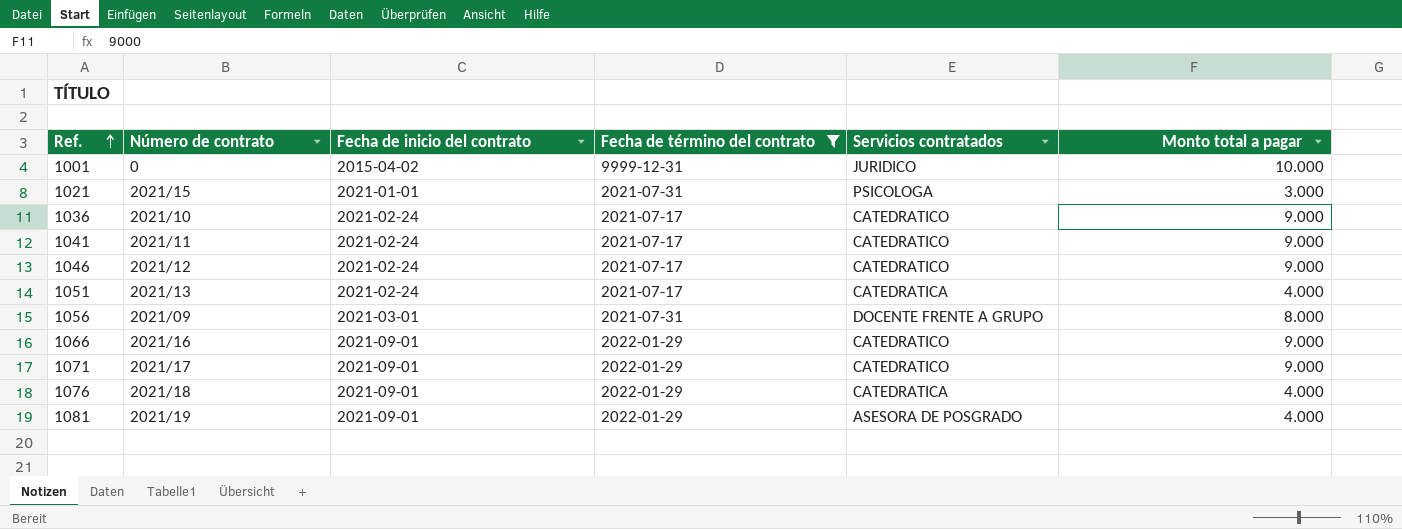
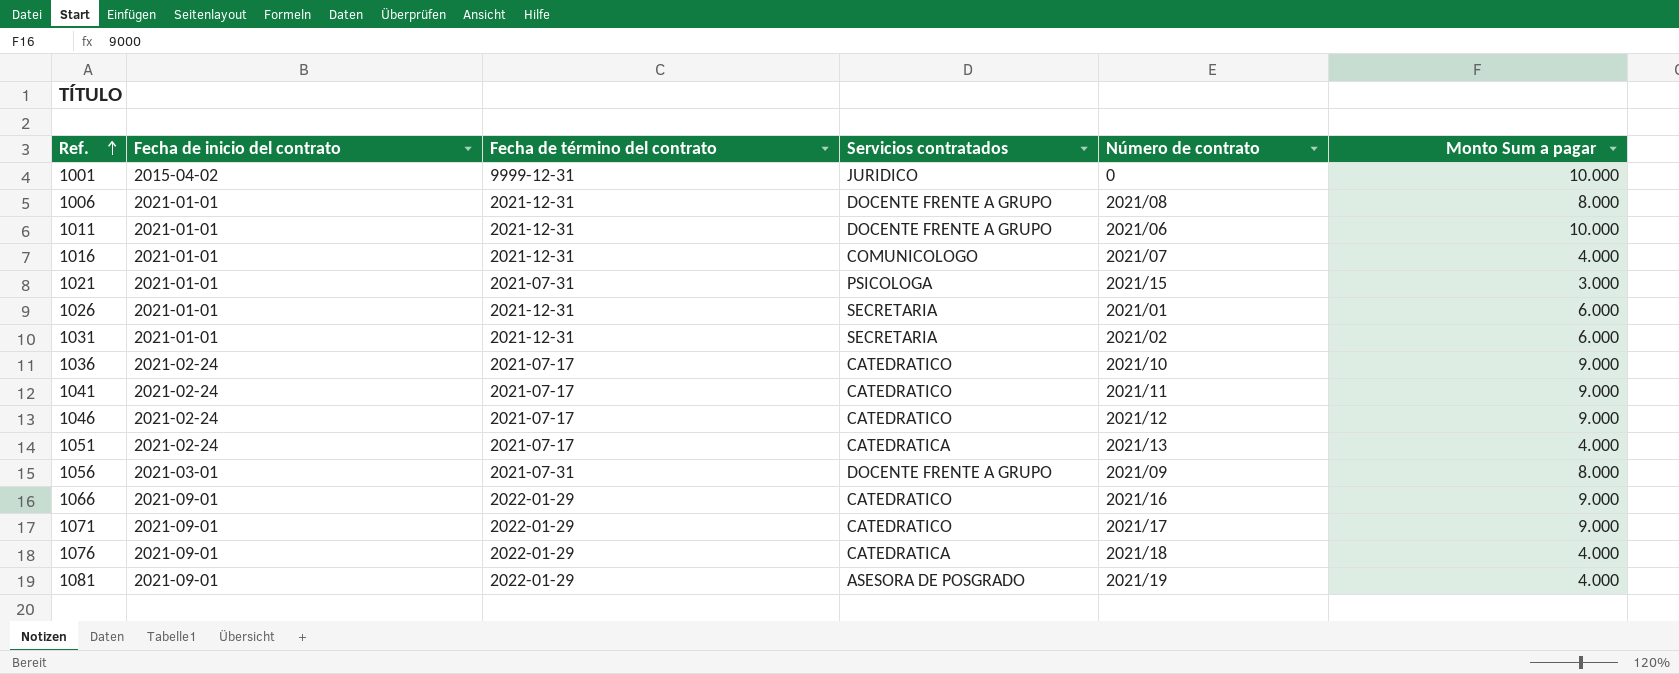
filter: Fecha de término del contrato != 2021-12-31 -> none
column Número de contrato | position: 2 -> 5
column name: Monto total a pagar -> Monto Sum a pagar

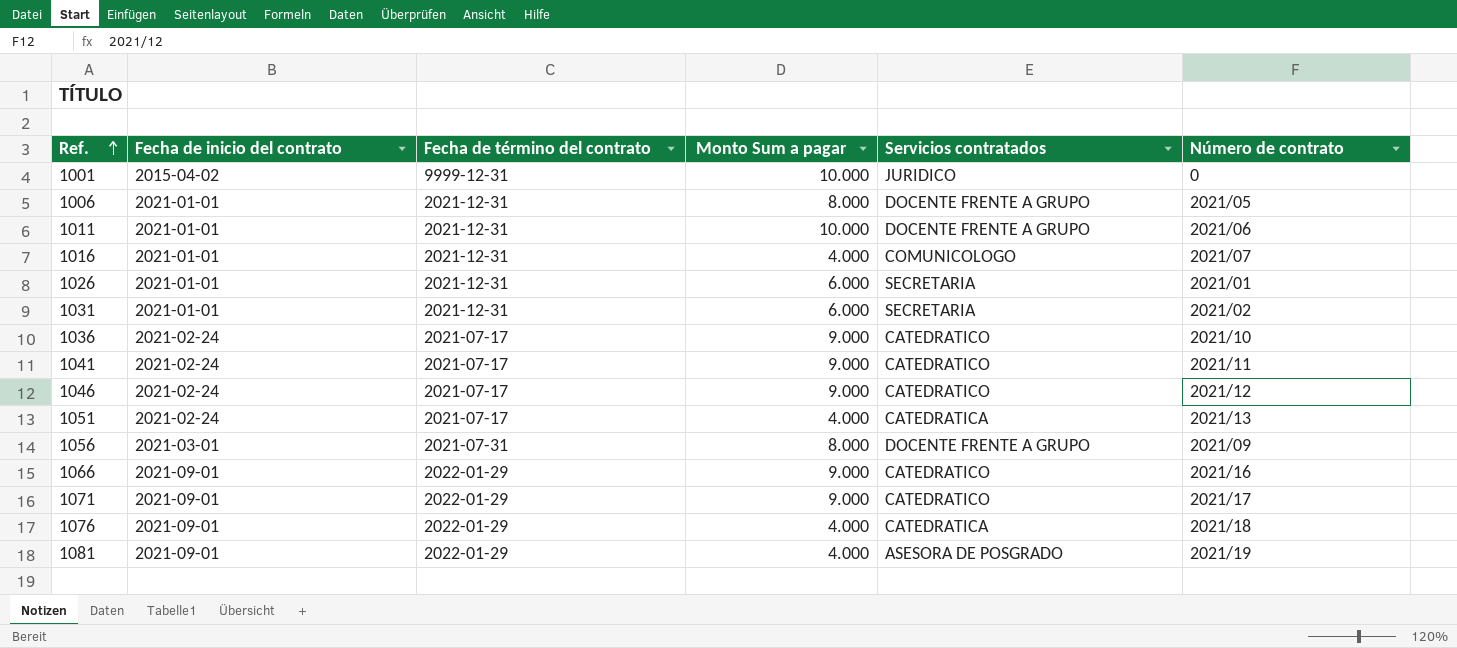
column Monto Sum a pagar | position: 6 -> 4
row 1021: 2021-01-01 | 2021-07-31 | PSICOLOGA | 2021/15 | 3.000 -> none
1006 | Número de contrato: 2021/08 -> 2021/05

